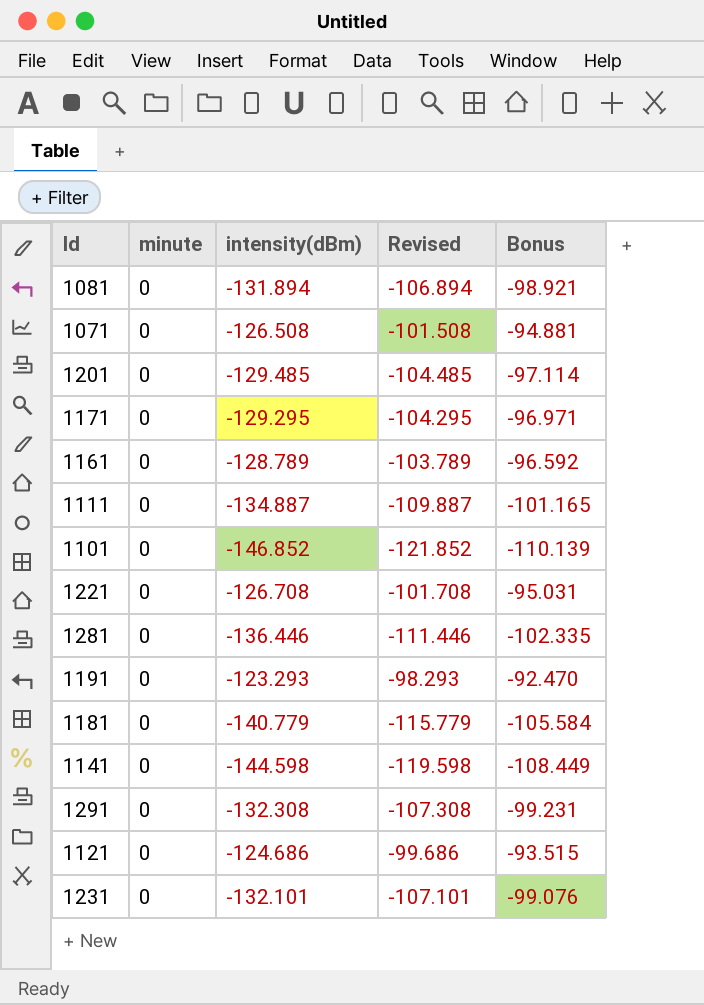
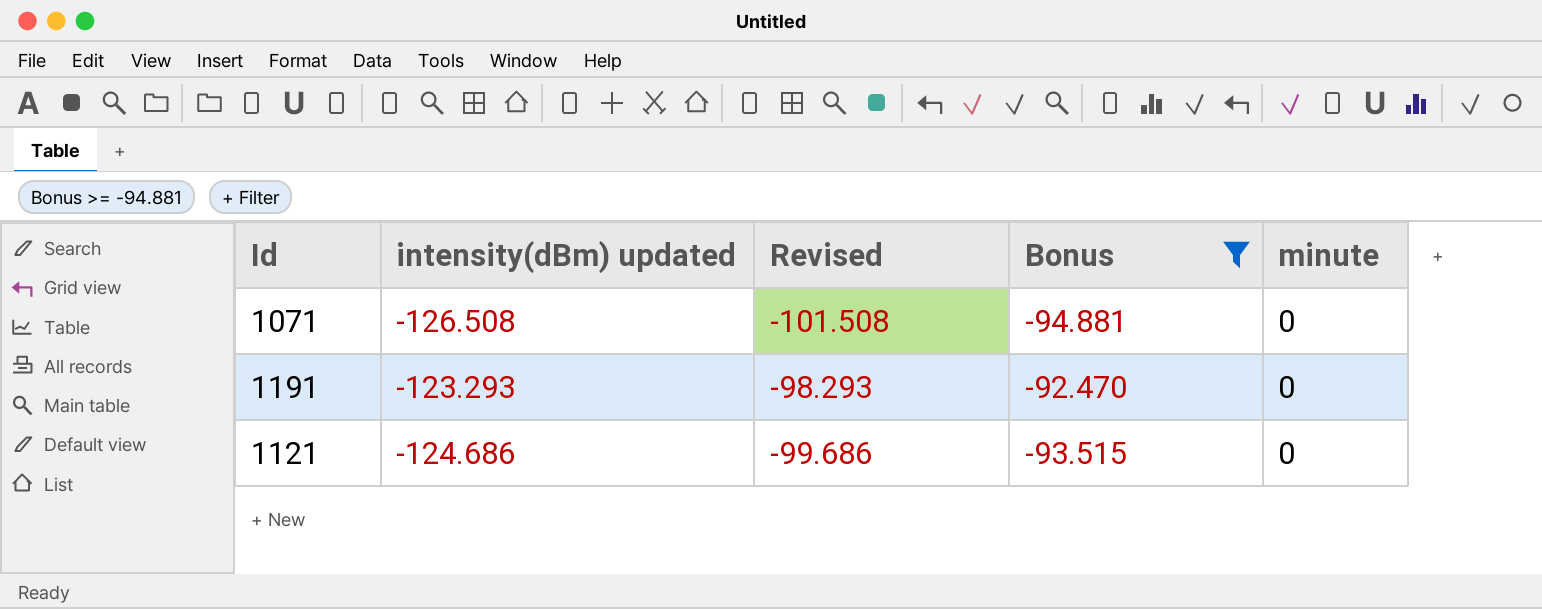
filter: none -> Bonus >= -94.881
column name: intensity(dBm) -> intensity(dBm) updated
column minute | position: 2 -> 5

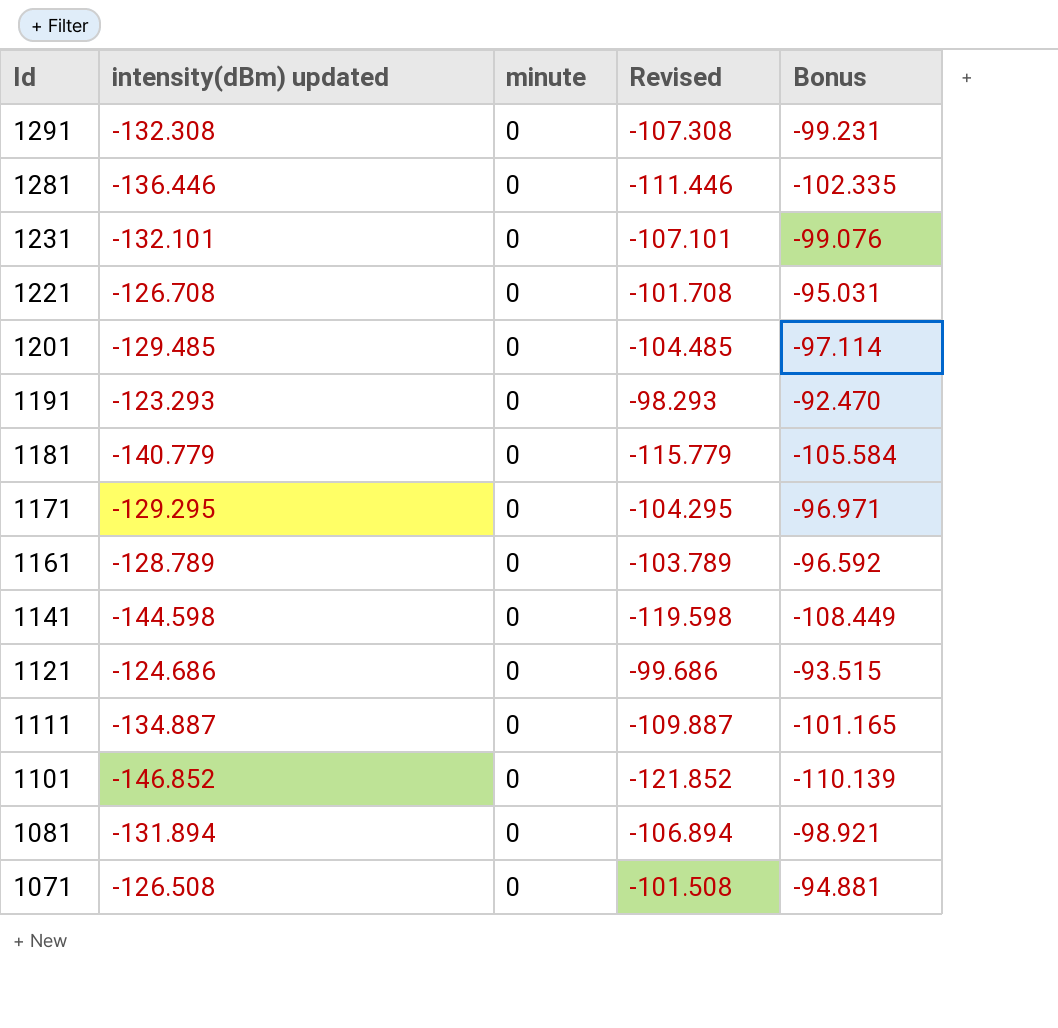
filter: Bonus >= -94.881 -> none
row order: none -> Id descending
column minute | position: 5 -> 3

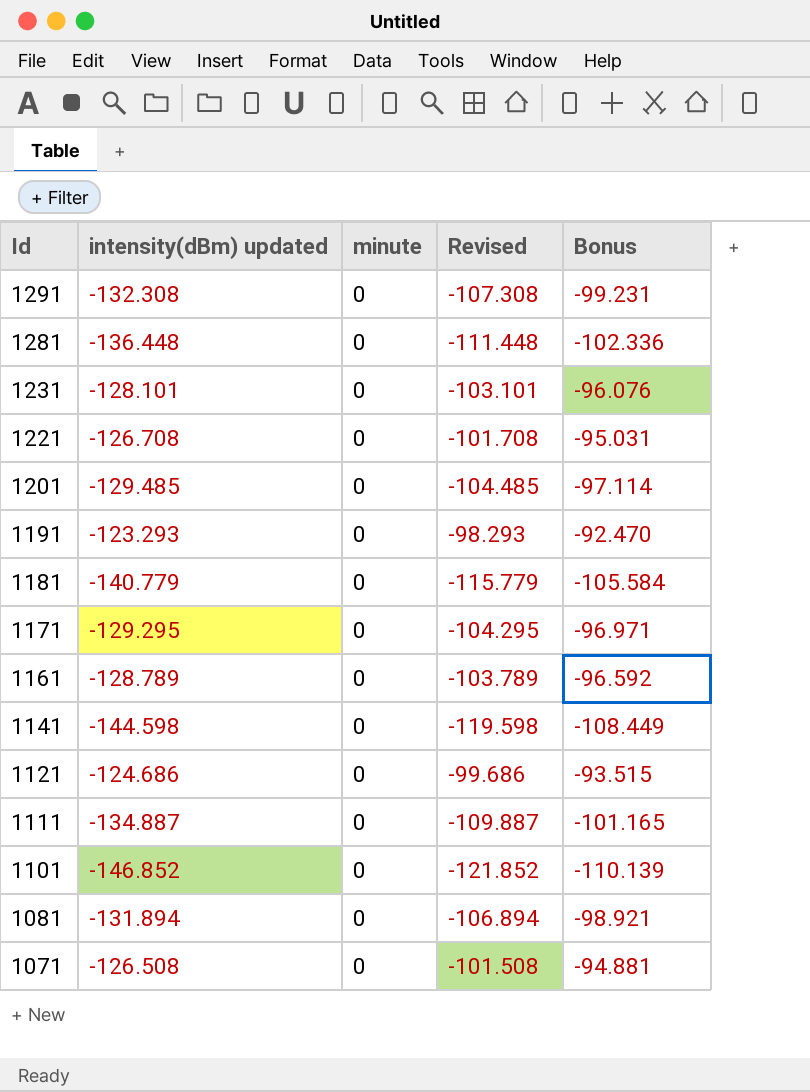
1281 | intensity(dBm) updated: -136.446 -> -136.448
1281 | Revised: -111.446 -> -111.448
1281 | Bonus: -102.335 -> -102.336
1231 | intensity(dBm) updated: -132.101 -> -128.101
1231 | Revised: -107.101 -> -103.101
1231 | Bonus: -99.076 -> -96.076

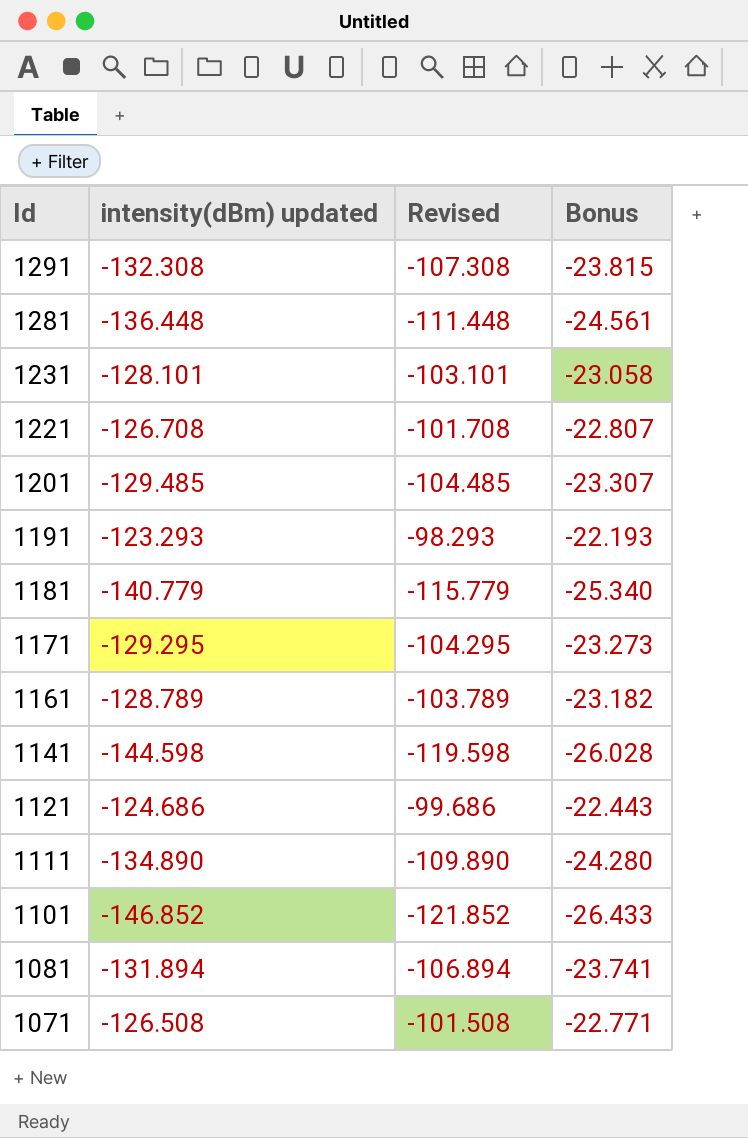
column minute | position: 3 -> none
column Bonus | formula: [intensity(dBm) updated] * 0.75 -> [intensity(dBm) updated] * 0.18
1111 | intensity(dBm) updated: -134.887 -> -134.890
1111 | Revised: -109.887 -> -109.890

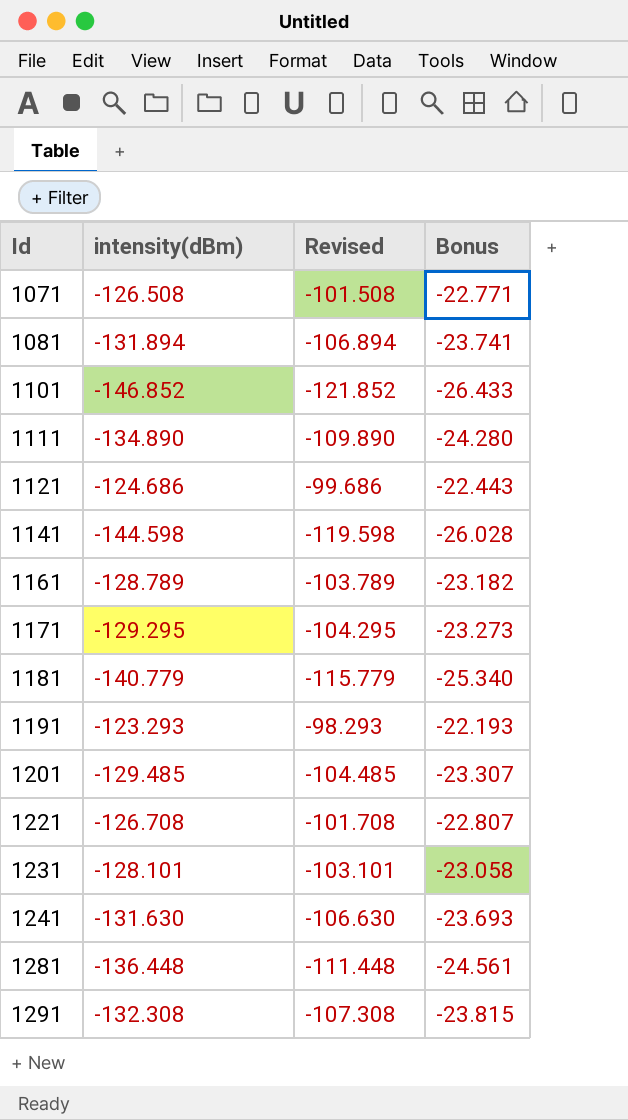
row order: Id descending -> Id ascending
column name: intensity(dBm) updated -> intensity(dBm)
row 1241: none -> -131.630 | -106.630 | -23.693

